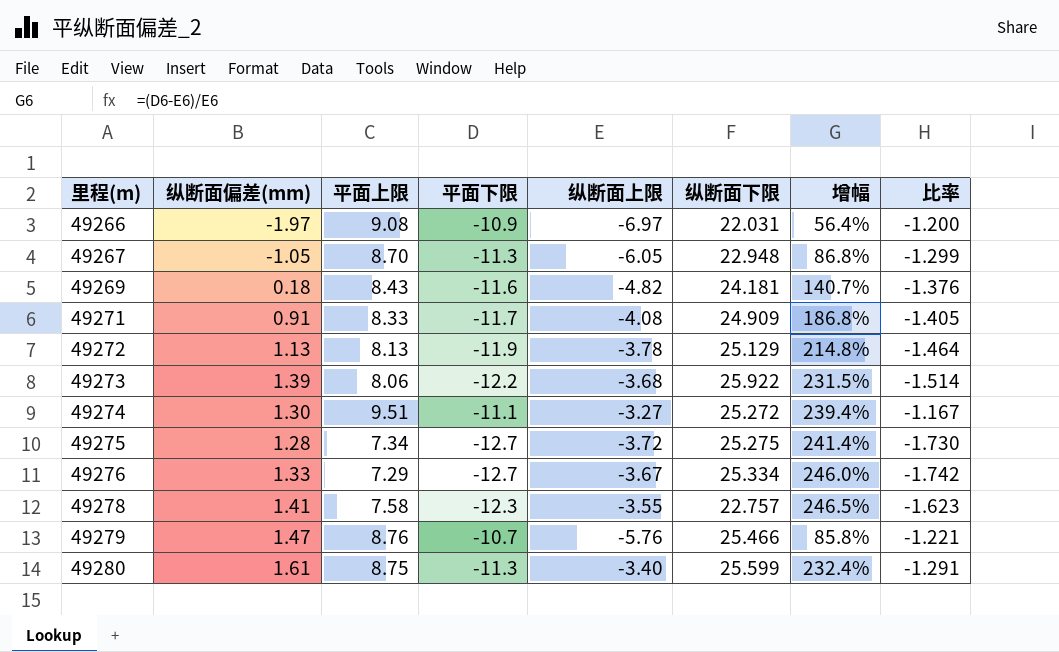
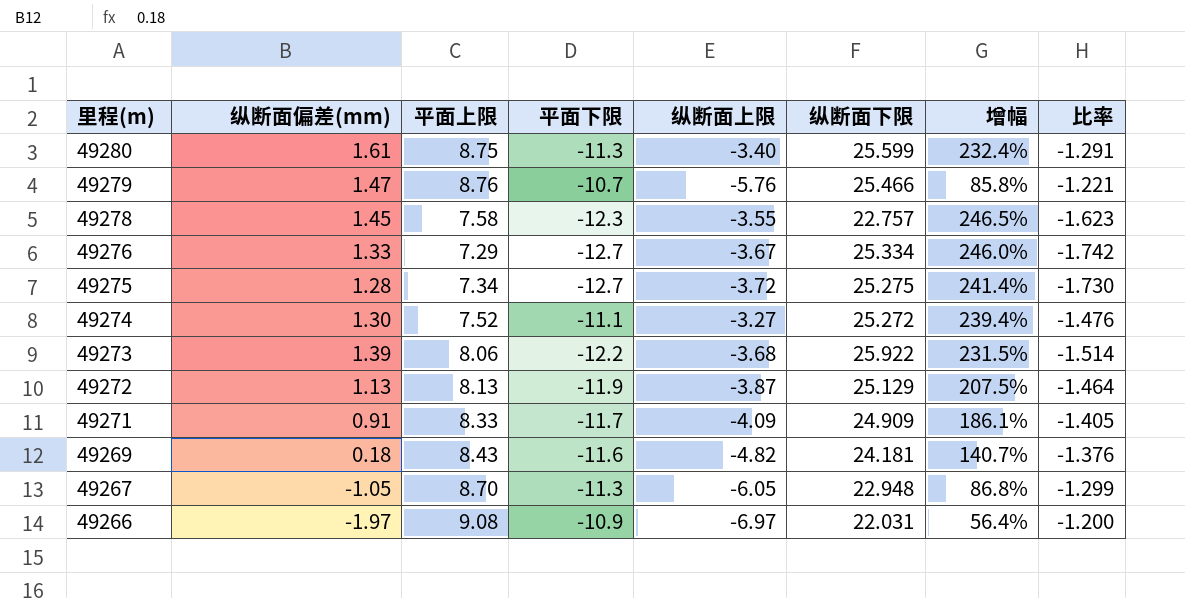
row order: 里程(m) ascending -> 里程(m) descending
49278 | 纵断面偏差(mm): 1.41 -> 1.45
49274 | 平面上限: 9.51 -> 7.52
49274 | 比率: -1.167 -> -1.476
49272 | 纵断面上限: -3.78 -> -3.87
49272 | 增幅: 214.8% -> 207.5%
49271 | 纵断面上限: -4.08 -> -4.09
49271 | 增幅: 186.8% -> 186.1%

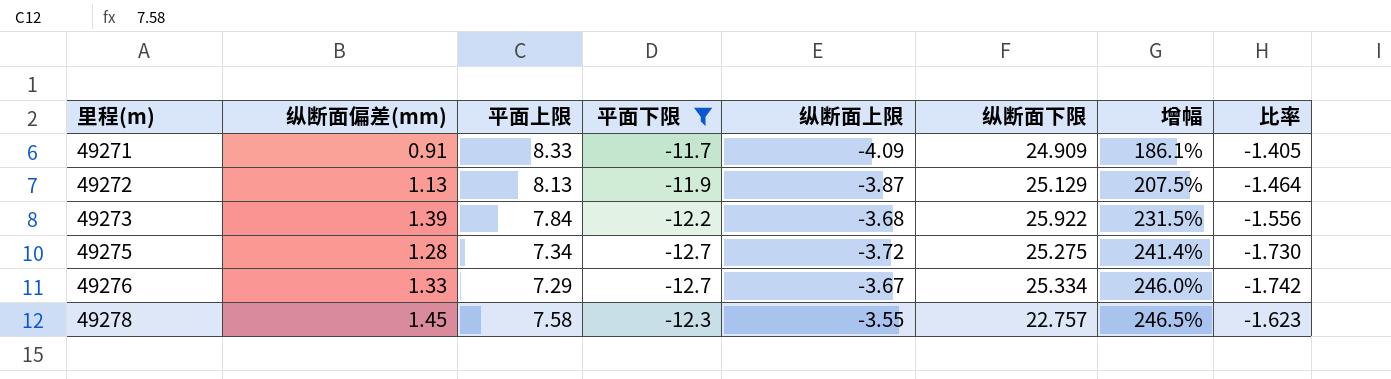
filter: none -> 平面下限 <= -11.7
row order: 里程(m) descending -> 里程(m) ascending
49273 | 平面上限: 8.06 -> 7.84
49273 | 比率: -1.514 -> -1.556

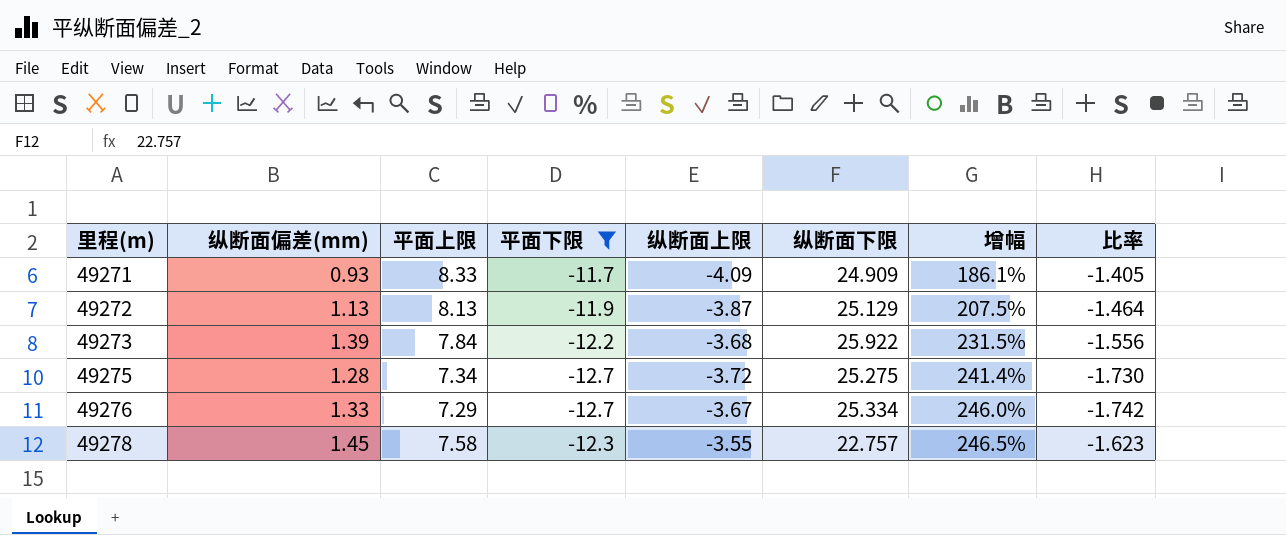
49271 | 纵断面偏差(mm): 0.91 -> 0.93

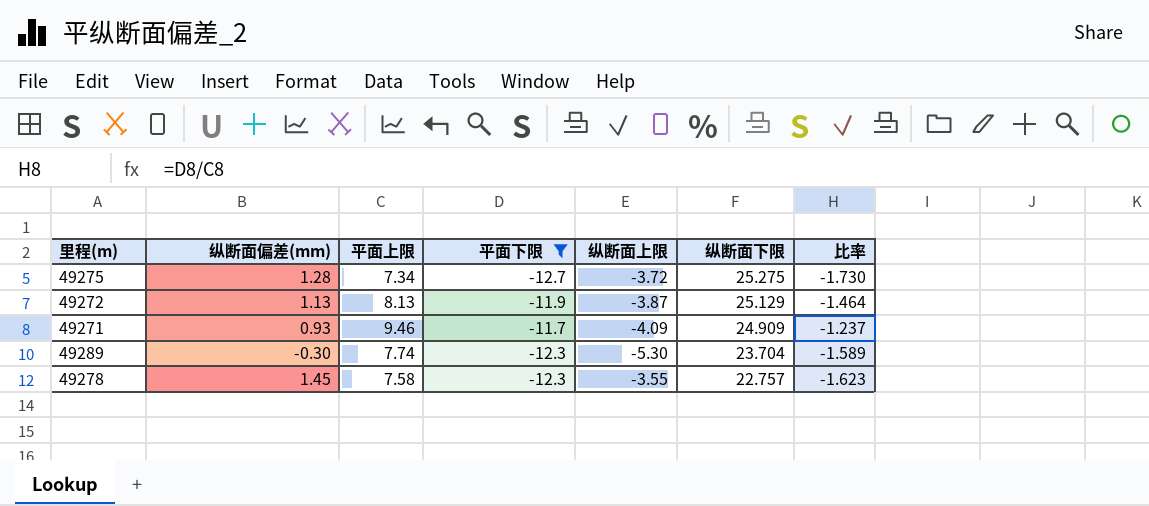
row order: 里程(m) ascending -> 纵断面下限 descending
column 增幅 | formula: ([平面下限] - [纵断面上限]) / [纵断面上限] -> none
row 49273: 1.39 | 7.84 | -12.2 | -3.68 | 25.922 | 231.5% | -1.556 -> none
row 49276: 1.33 | 7.29 | -12.7 | -3.67 | 25.334 | 246.0% | -1.742 -> none
49271 | 平面上限: 8.33 -> 9.46
49271 | 比率: -1.405 -> -1.237
row 49289: none -> -0.30 | 7.74 | -12.3 | -5.30 | 23.704 | -1.589

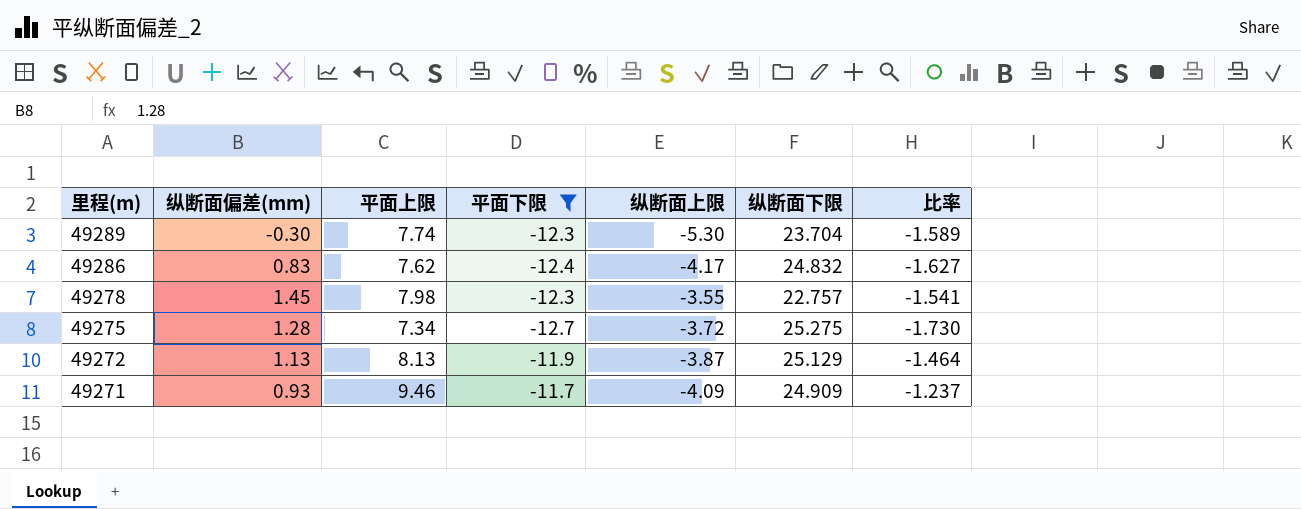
row order: 纵断面下限 descending -> 里程(m) descending
row 49286: none -> 0.83 | 7.62 | -12.4 | -4.17 | 24.832 | -1.627
49278 | 平面上限: 7.58 -> 7.98
49278 | 比率: -1.623 -> -1.541

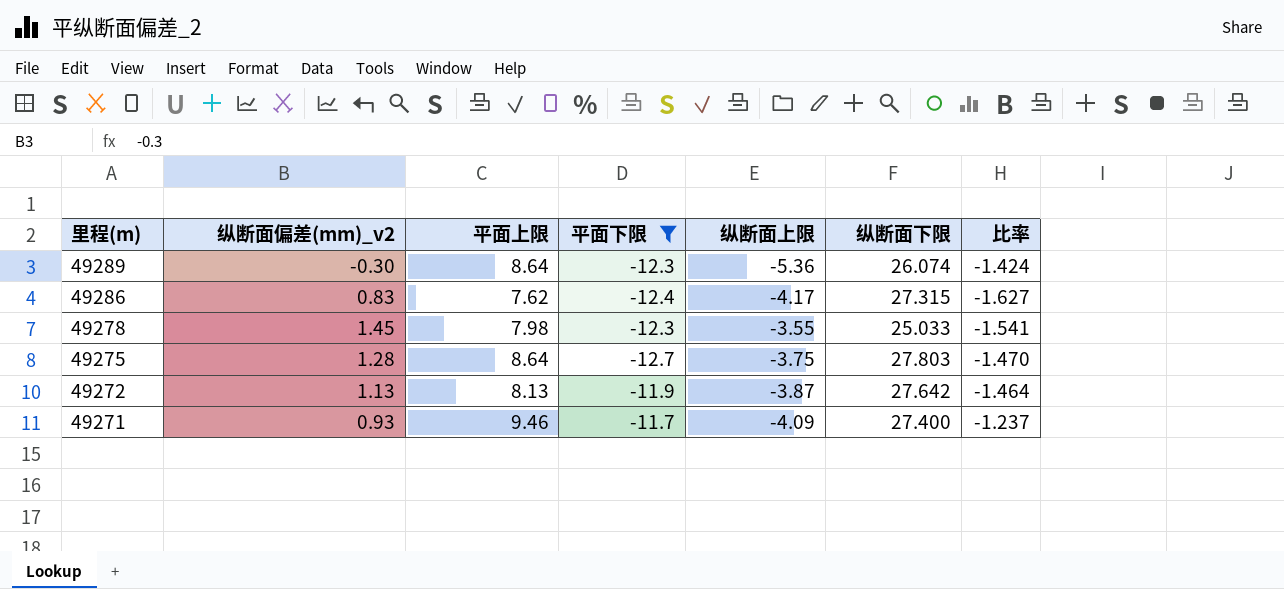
column name: 纵断面偏差(mm) -> 纵断面偏差(mm)_v2
49289 | 平面上限: 7.74 -> 8.64
49289 | 纵断面上限: -5.30 -> -5.36
49289 | 纵断面下限: 23.704 -> 26.074
49289 | 比率: -1.589 -> -1.424
49286 | 纵断面下限: 24.832 -> 27.315
49278 | 纵断面下限: 22.757 -> 25.033
49275 | 平面上限: 7.34 -> 8.64
49275 | 纵断面上限: -3.72 -> -3.75
49275 | 纵断面下限: 25.275 -> 27.803
49275 | 比率: -1.730 -> -1.470
49272 | 纵断面下限: 25.129 -> 27.642
49271 | 纵断面下限: 24.909 -> 27.400

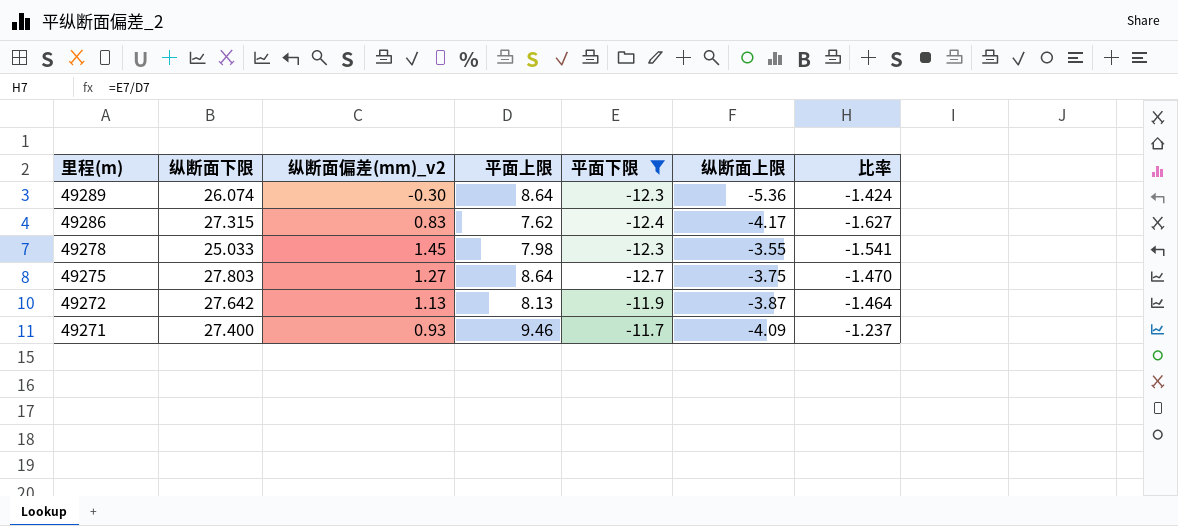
column 纵断面下限 | position: 6 -> 2
49275 | 纵断面偏差(mm)_v2: 1.28 -> 1.27

